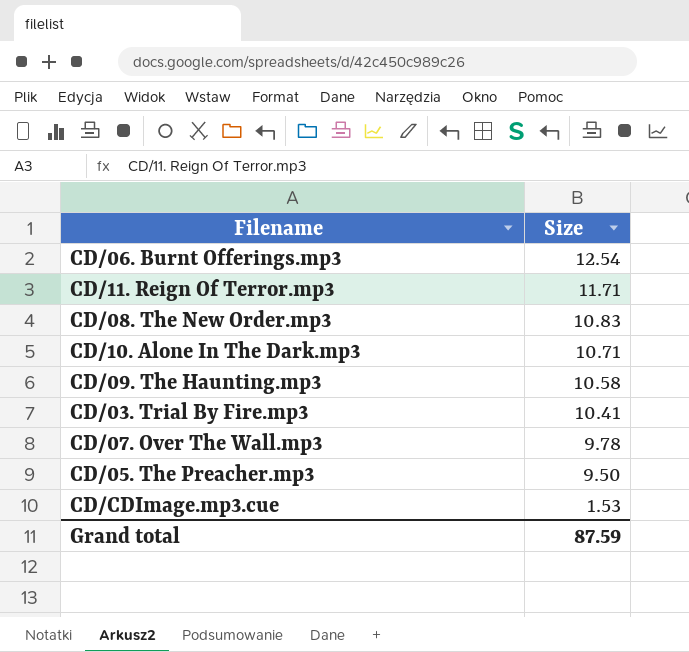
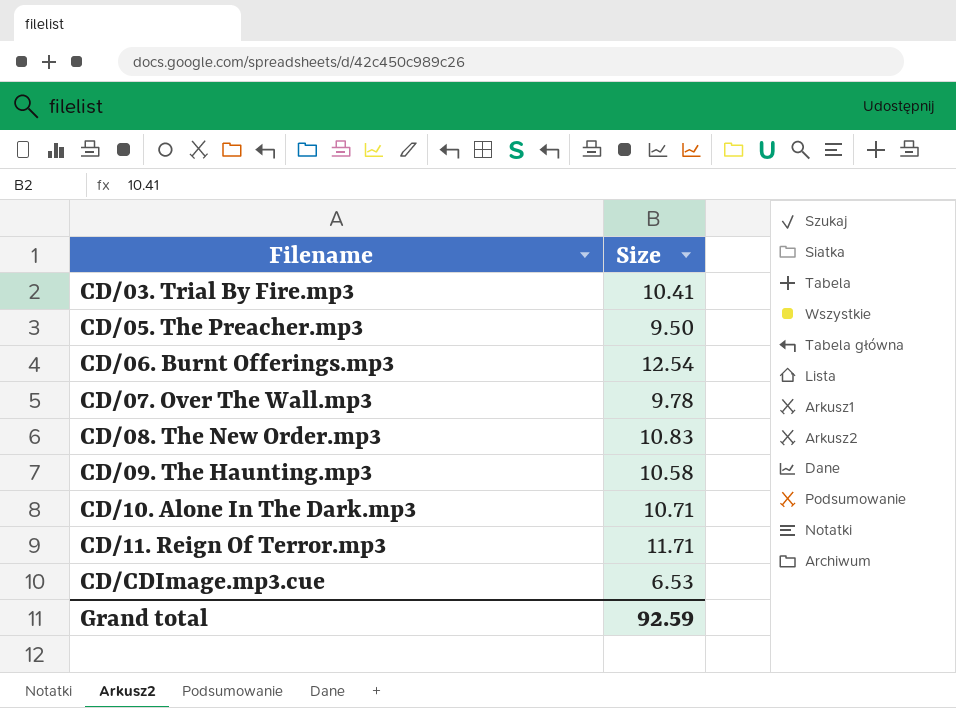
row order: Size descending -> Filename ascending
CD/CDImage.mp3.cue | Size: 1.53 -> 6.53
Grand total | Size: 87.59 -> 92.59

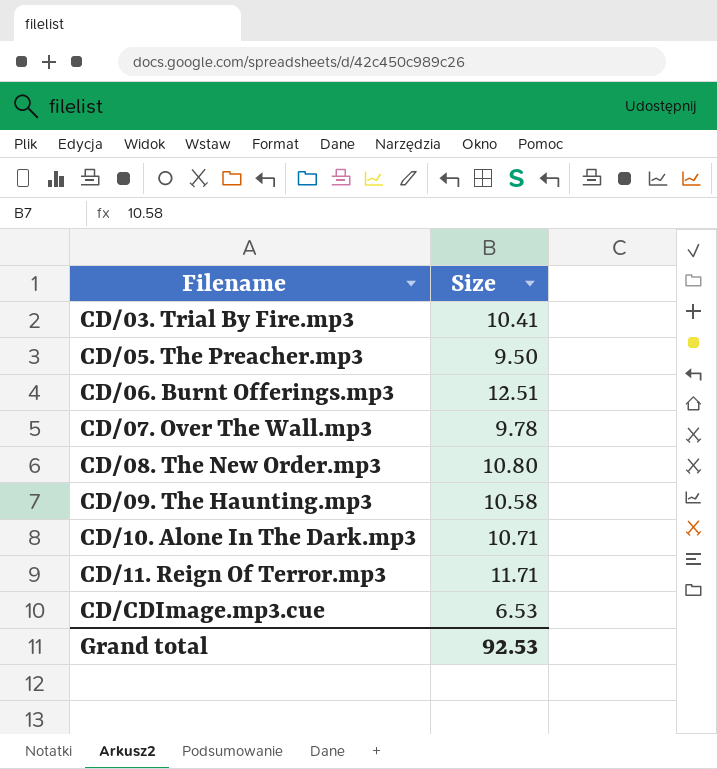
CD/06. Burnt Offerings.mp3 | Size: 12.54 -> 12.51
CD/08. The New Order.mp3 | Size: 10.83 -> 10.80
Grand total | Size: 92.59 -> 92.53

